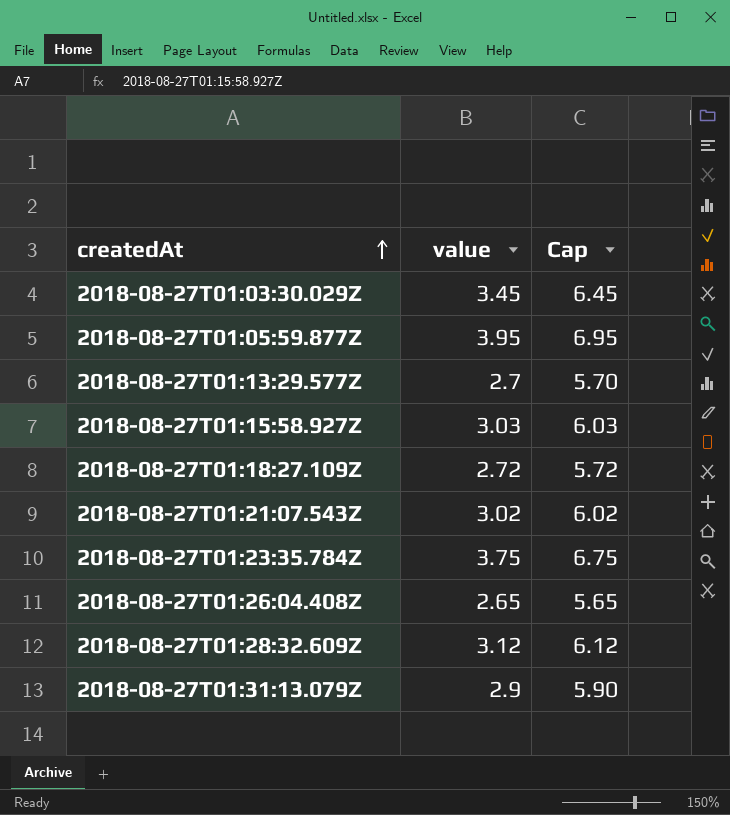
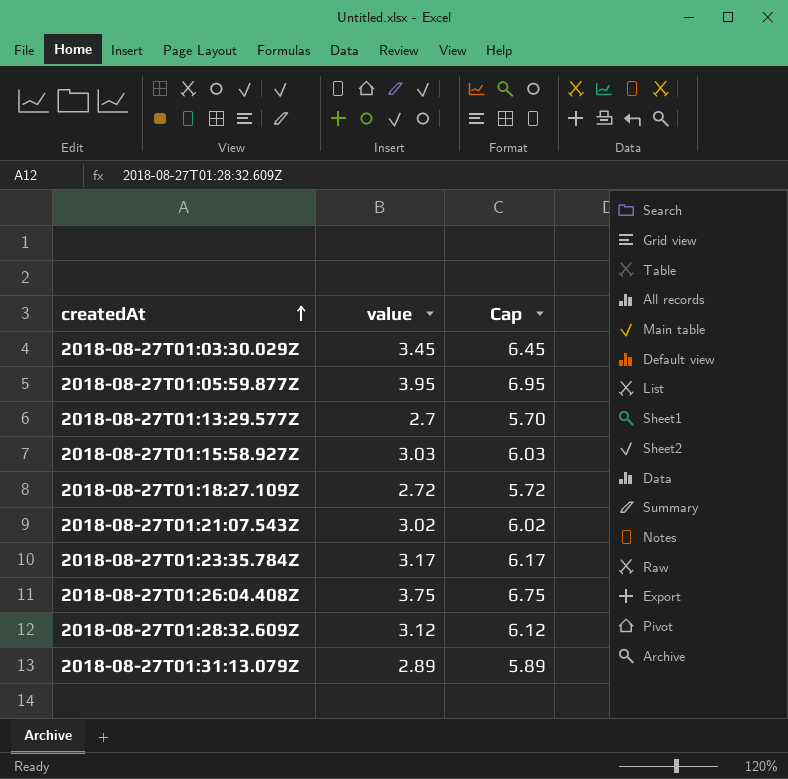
2018-08-27T01:23:35.784Z | value: 3.75 -> 3.17
2018-08-27T01:23:35.784Z | Cap: 6.75 -> 6.17
2018-08-27T01:26:04.408Z | value: 2.65 -> 3.75
2018-08-27T01:26:04.408Z | Cap: 5.65 -> 6.75
2018-08-27T01:31:13.079Z | value: 2.9 -> 2.89
2018-08-27T01:31:13.079Z | Cap: 5.90 -> 5.89

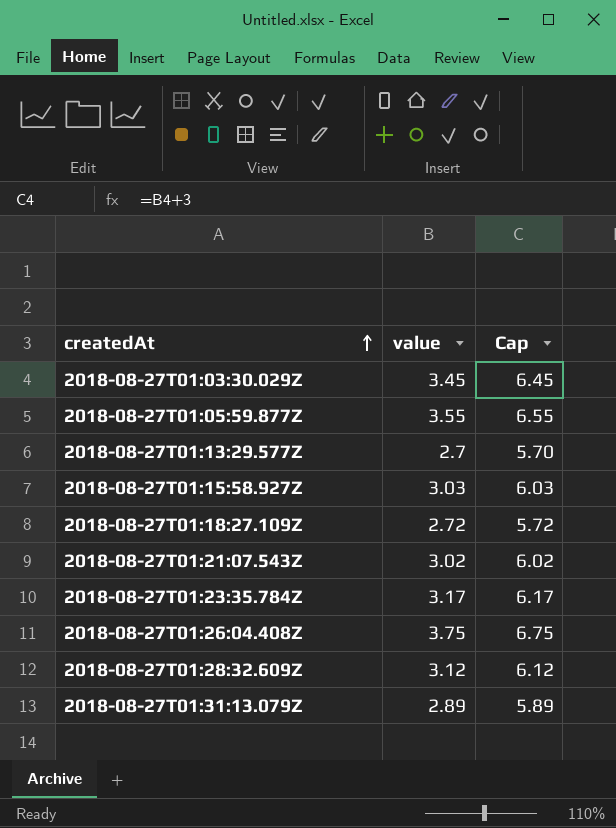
2018-08-27T01:05:59.877Z | value: 3.95 -> 3.55
2018-08-27T01:05:59.877Z | Cap: 6.95 -> 6.55

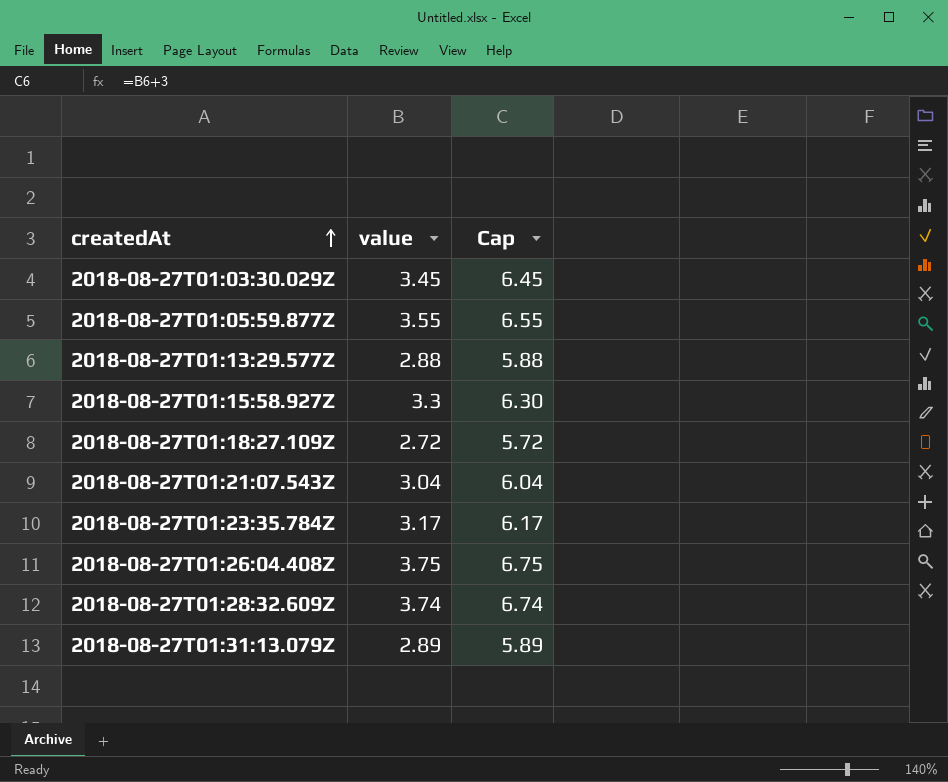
2018-08-27T01:13:29.577Z | value: 2.7 -> 2.88
2018-08-27T01:13:29.577Z | Cap: 5.70 -> 5.88
2018-08-27T01:15:58.927Z | value: 3.03 -> 3.3
2018-08-27T01:15:58.927Z | Cap: 6.03 -> 6.30
2018-08-27T01:21:07.543Z | value: 3.02 -> 3.04
2018-08-27T01:21:07.543Z | Cap: 6.02 -> 6.04
2018-08-27T01:28:32.609Z | value: 3.12 -> 3.74
2018-08-27T01:28:32.609Z | Cap: 6.12 -> 6.74

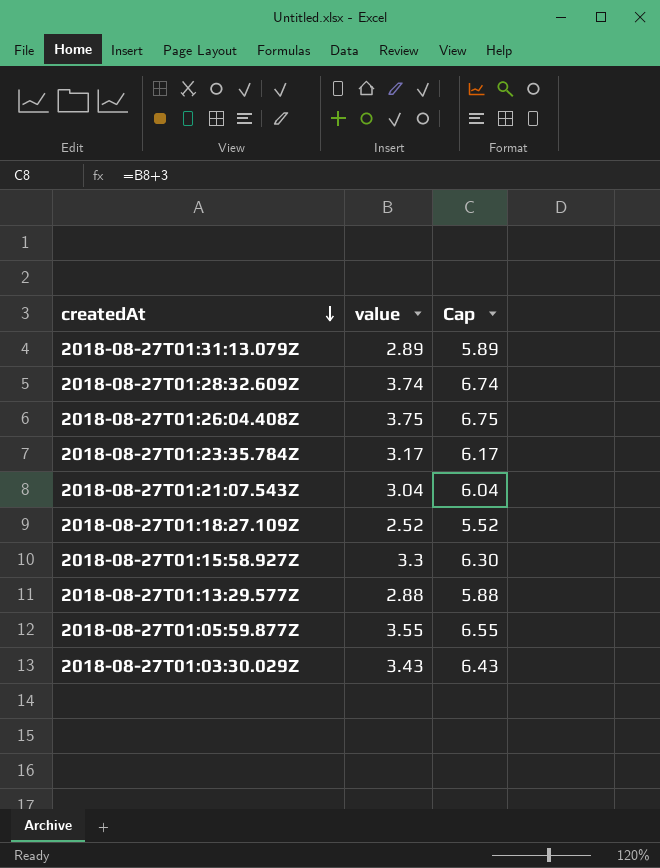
row order: createdAt ascending -> createdAt descending
2018-08-27T01:18:27.109Z | value: 2.72 -> 2.52
2018-08-27T01:18:27.109Z | Cap: 5.72 -> 5.52
2018-08-27T01:03:30.029Z | value: 3.45 -> 3.43
2018-08-27T01:03:30.029Z | Cap: 6.45 -> 6.43

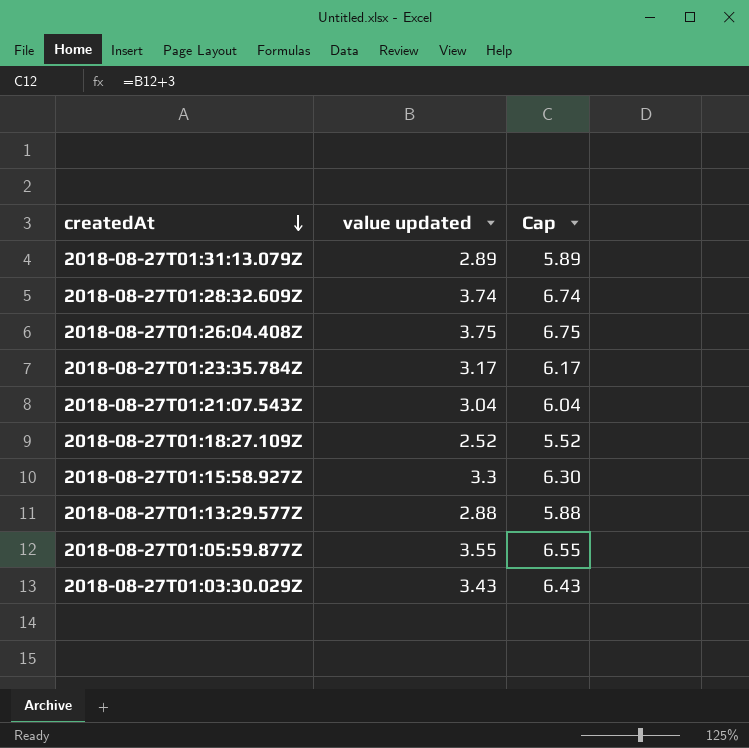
column name: value -> value updated

